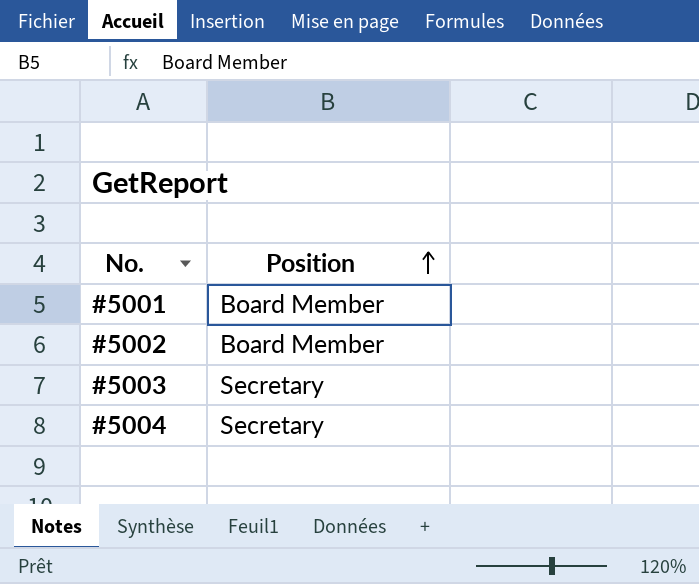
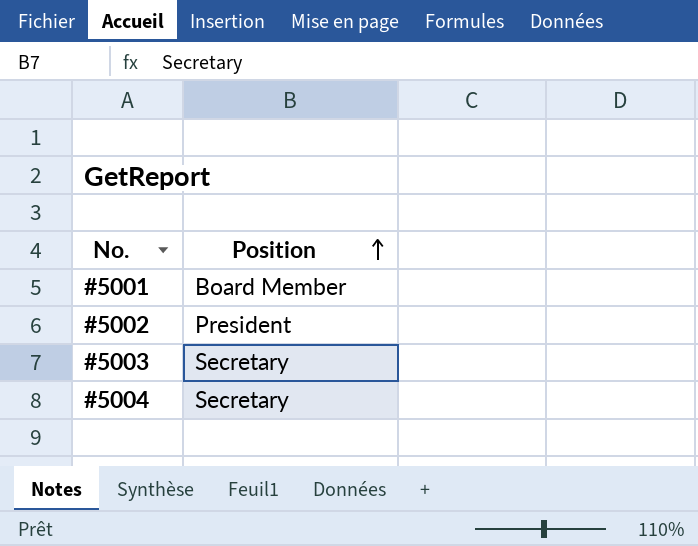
#5002 | Position: Board Member -> President

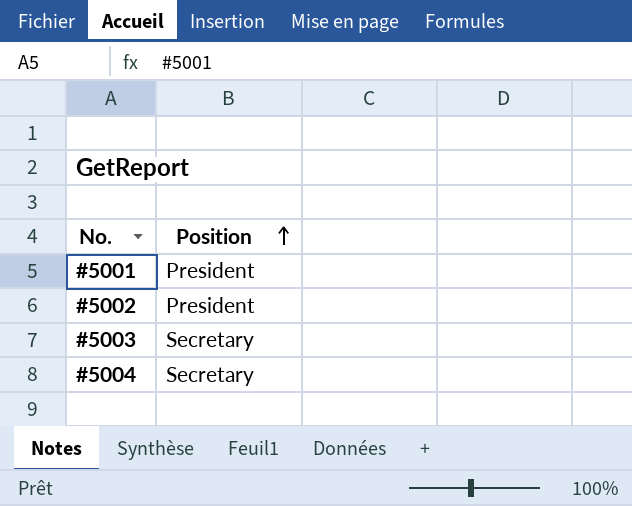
#5001 | Position: Board Member -> President

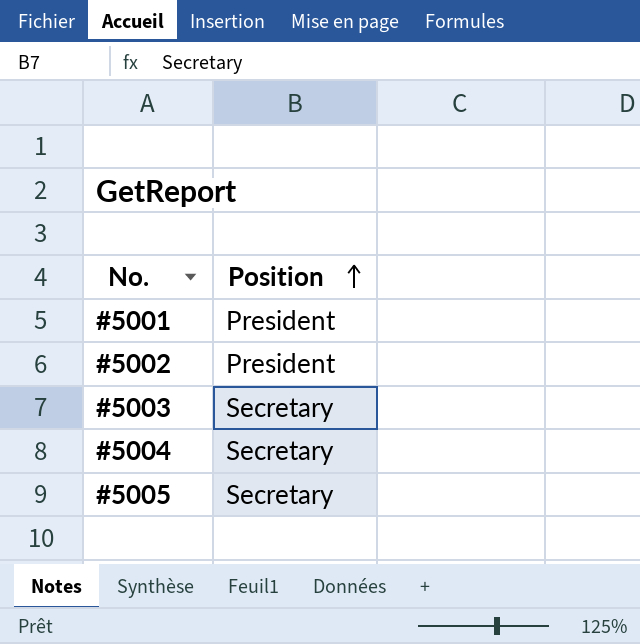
row #5005: none -> Secretary

